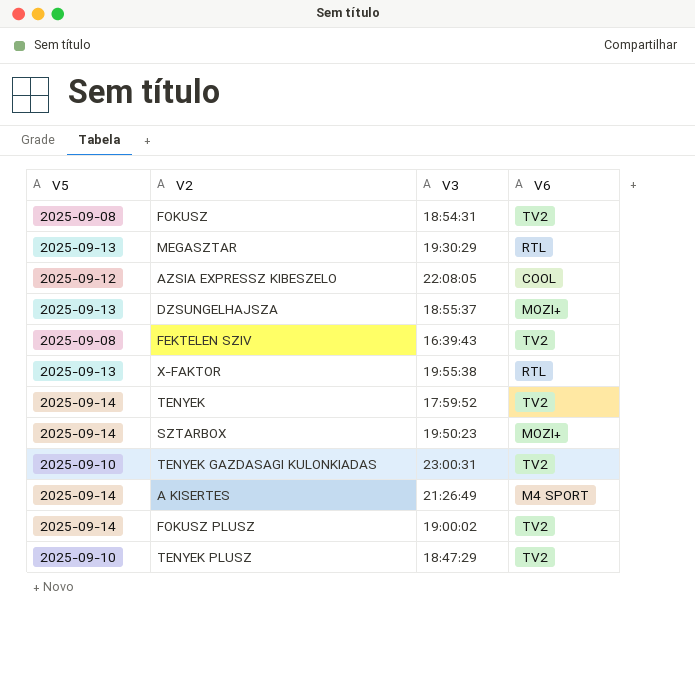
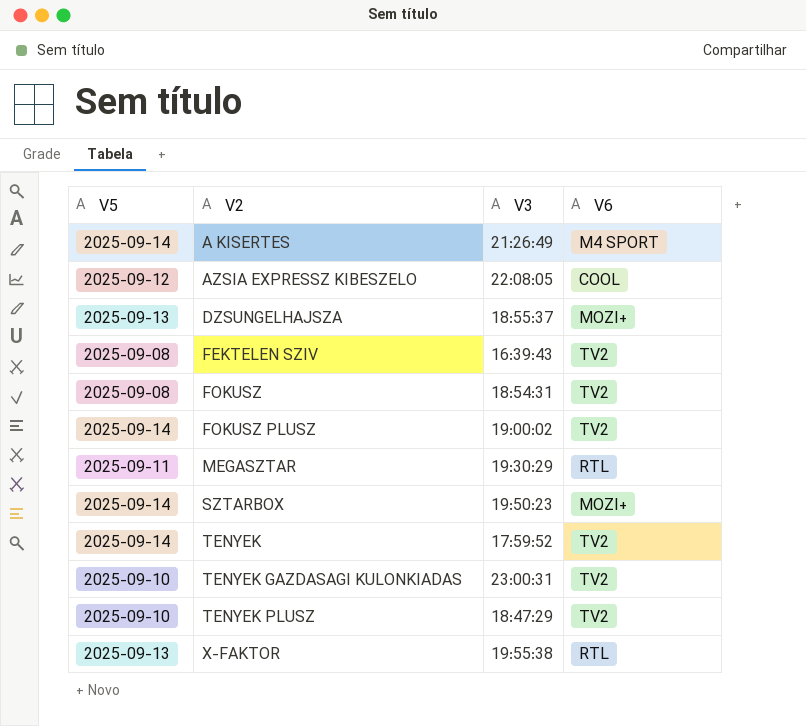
row order: none -> V2 ascending
MEGASZTAR | V5: 2025-09-13 -> 2025-09-11

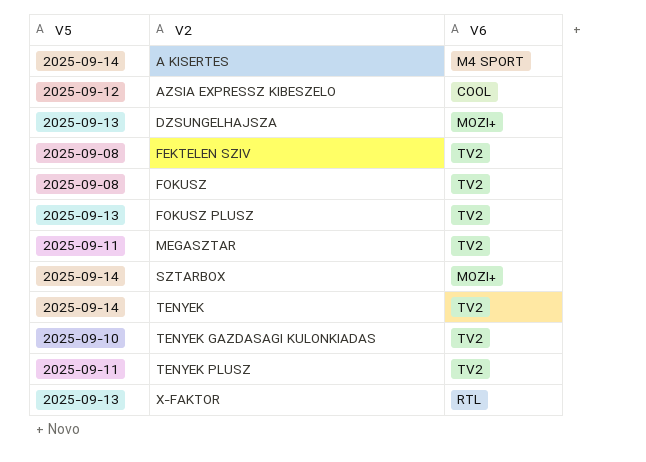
column V3 | position: 3 -> none
FOKUSZ PLUSZ | V5: 2025-09-14 -> 2025-09-13
MEGASZTAR | V6: RTL -> TV2
TENYEK PLUSZ | V5: 2025-09-10 -> 2025-09-11

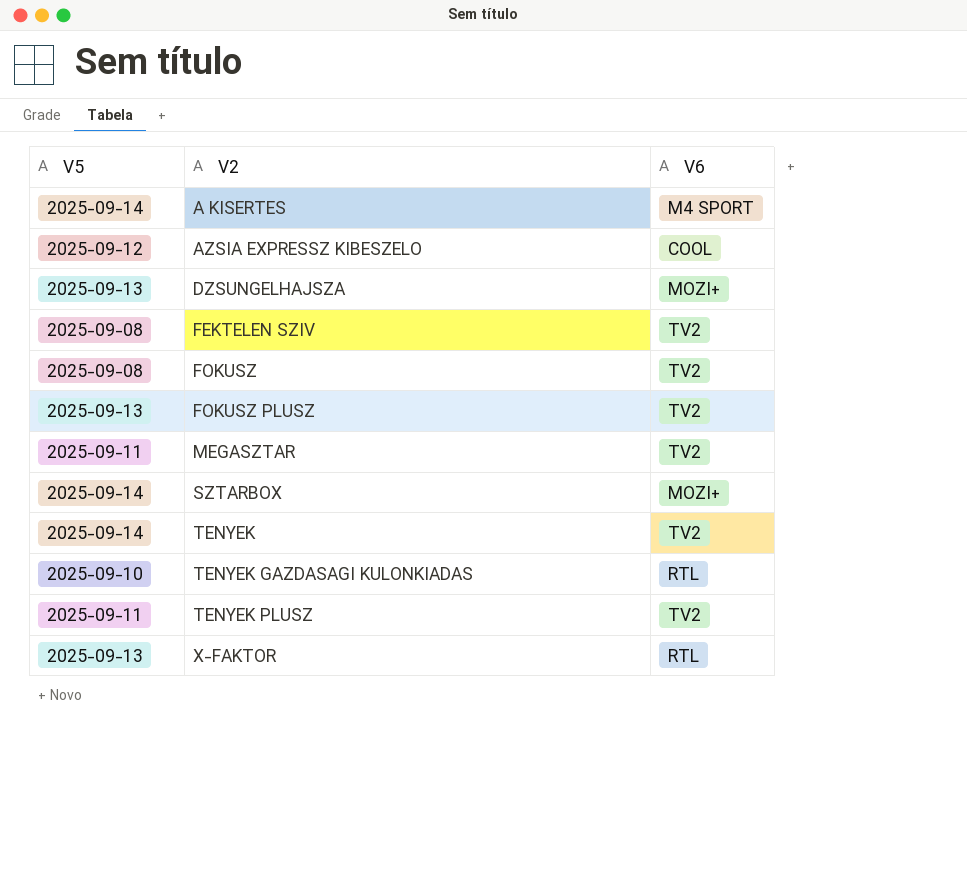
TENYEK GAZDASAGI KULONKIADAS | V6: TV2 -> RTL

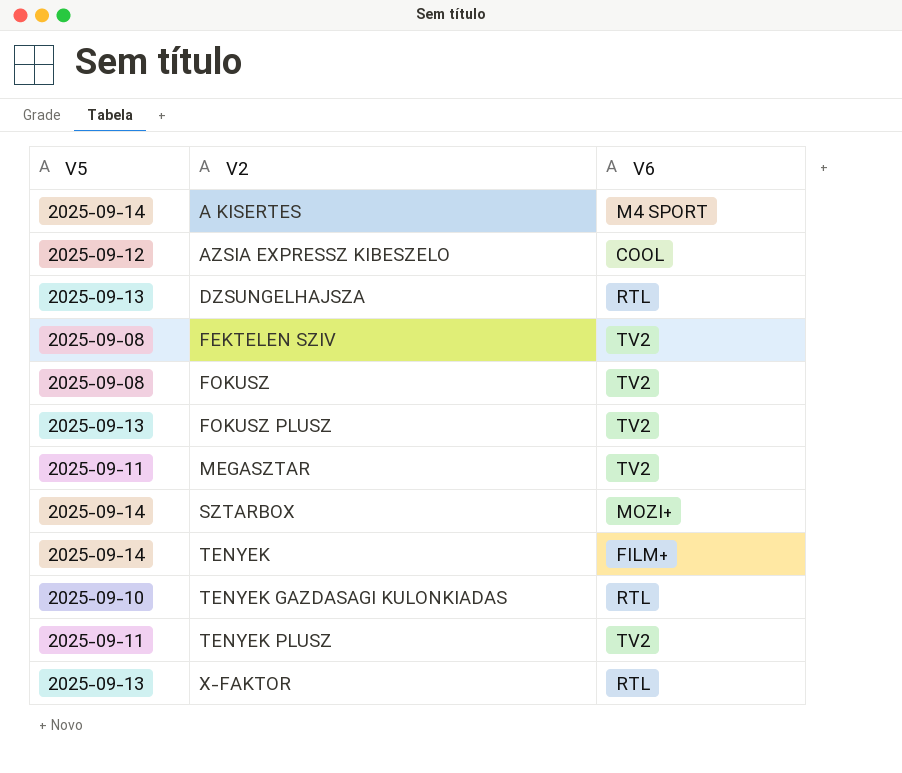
DZSUNGELHAJSZA | V6: MOZI+ -> RTL
TENYEK | V6: TV2 -> FILM+

